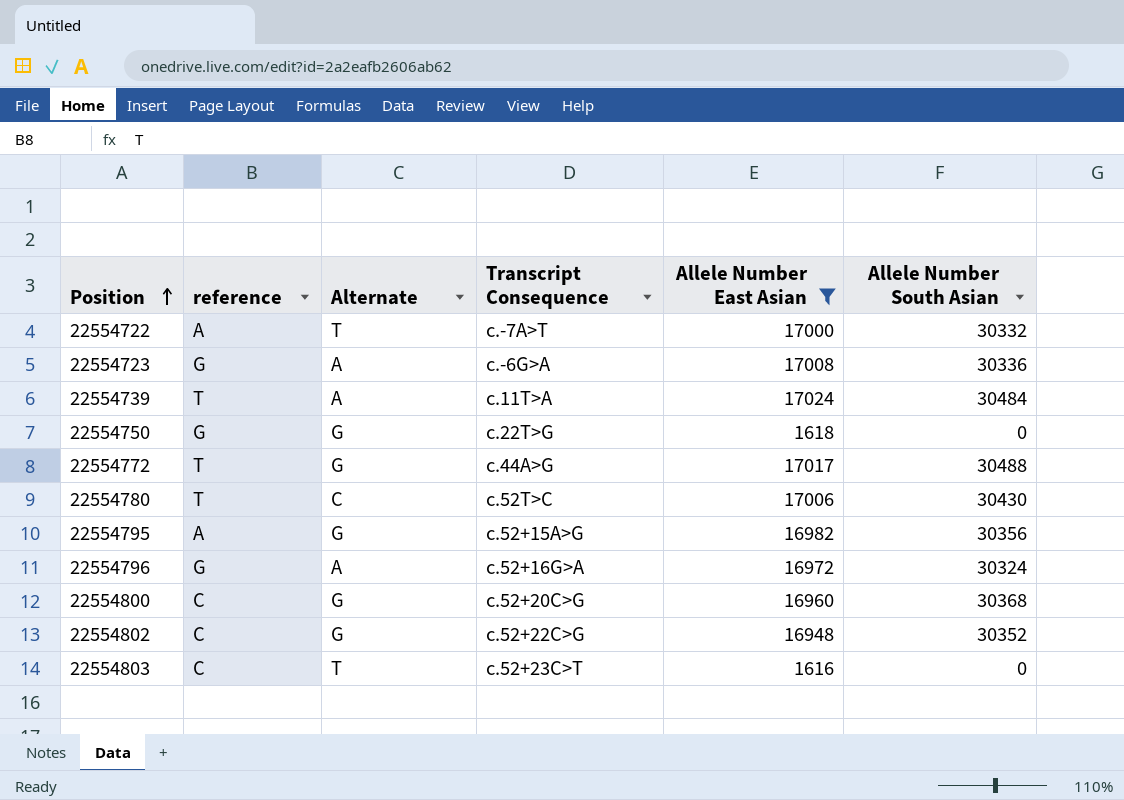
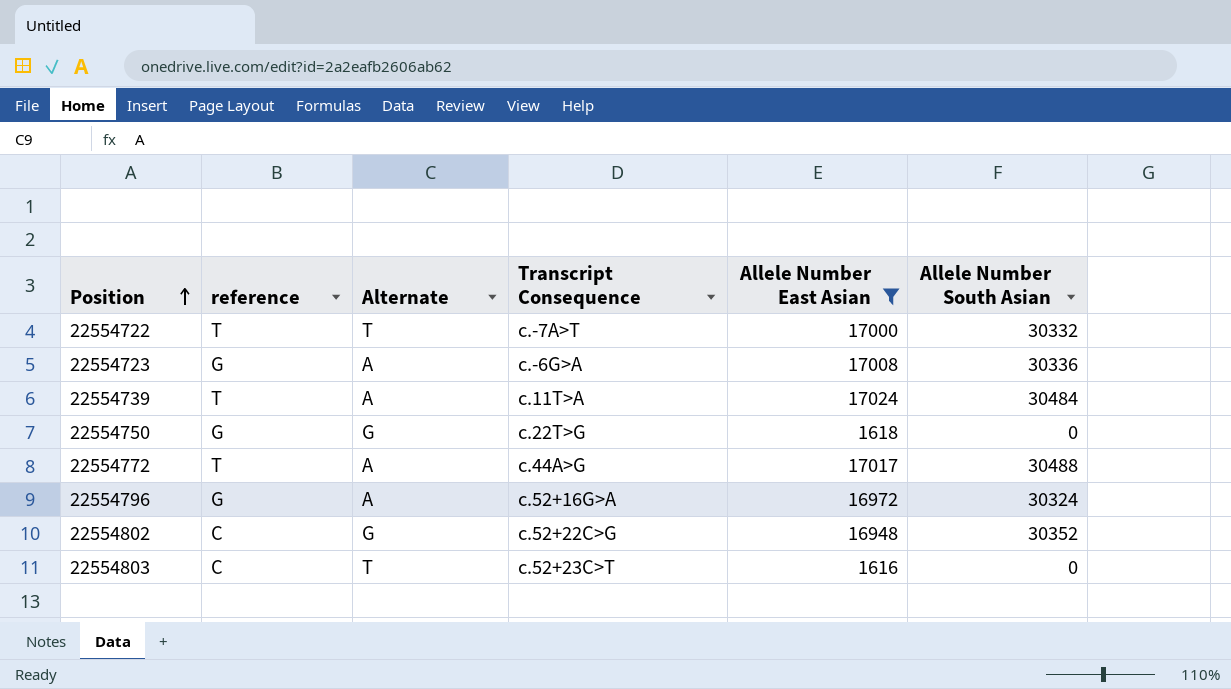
row 22554780: T | C | c.52T>C | 17006 | 30430 -> none
row 22554795: A | G | c.52+15A>G | 16982 | 30356 -> none
row 22554800: C | G | c.52+20C>G | 16960 | 30368 -> none
22554722 | reference: A -> T
22554772 | Alternate: G -> A

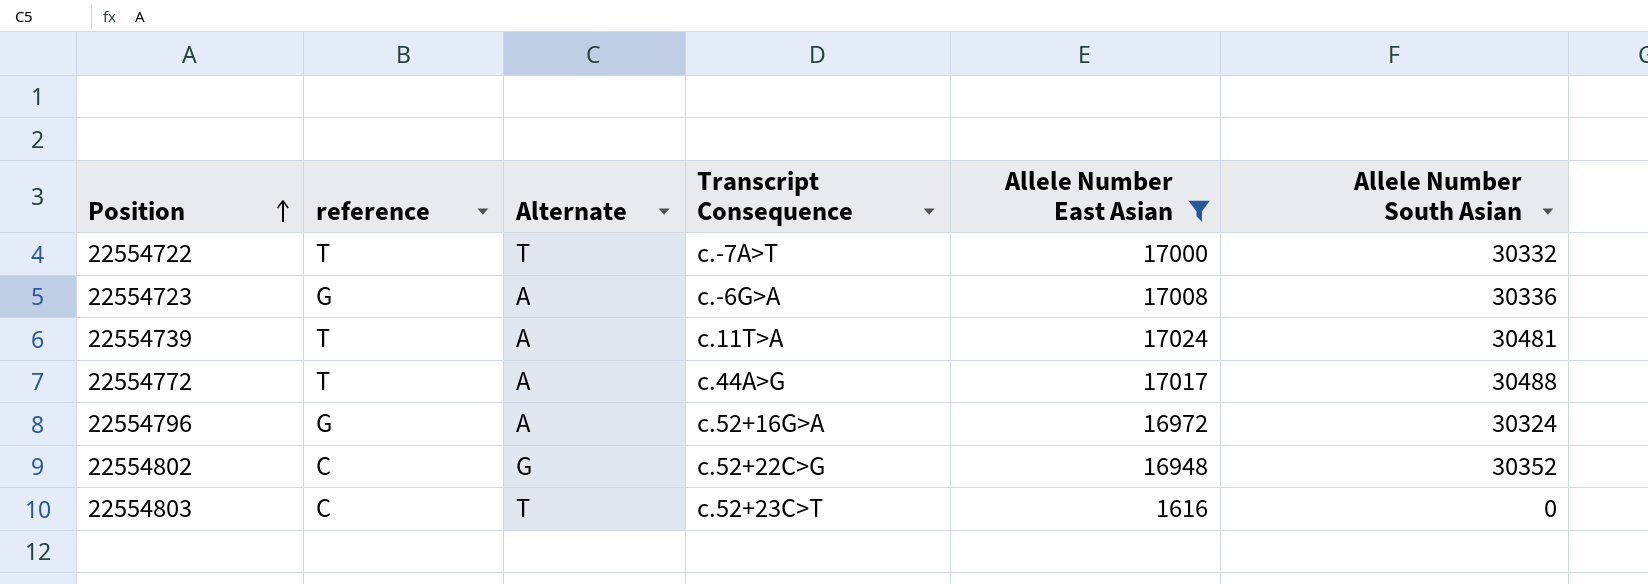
row 22554750: G | G | c.22T>G | 1618 | 0 -> none
22554739 | Allele Number South Asian: 30484 -> 30481

